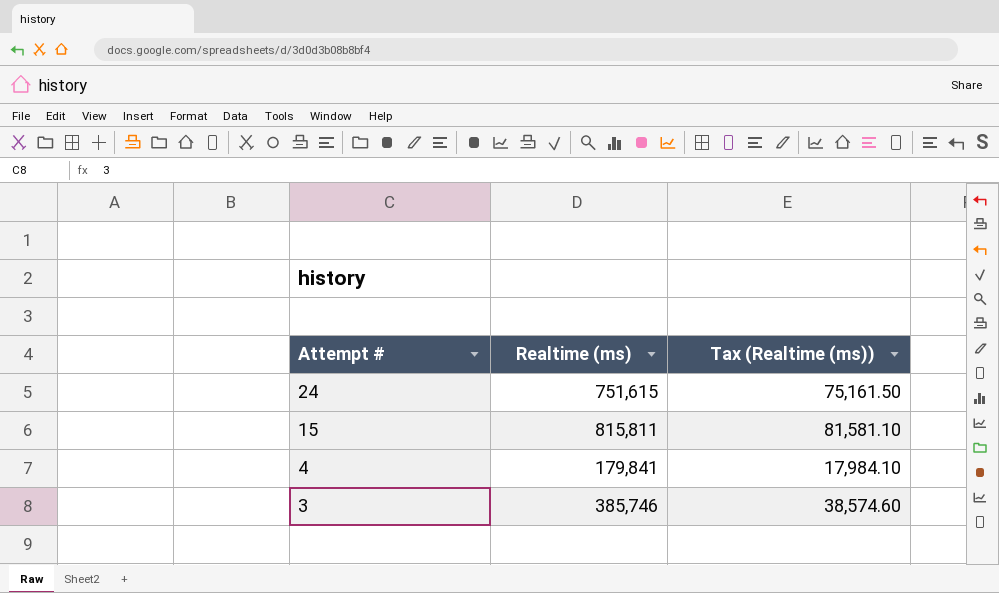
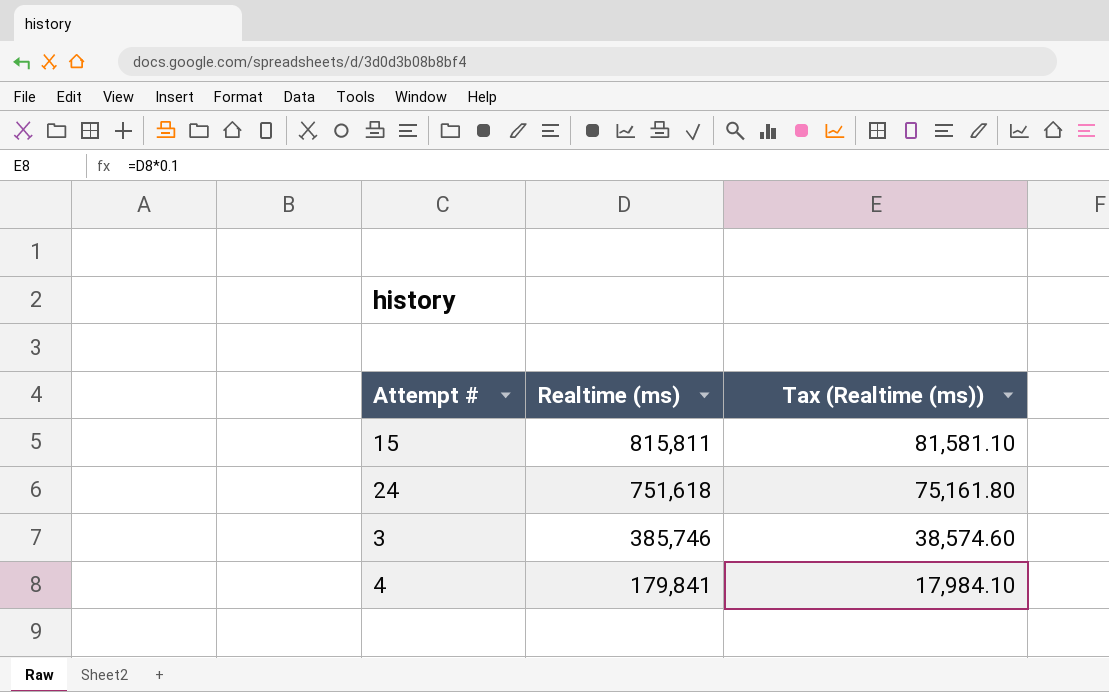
row order: Attempt # descending -> Realtime (ms) descending
24 | Realtime (ms): 751,615 -> 751,618
24 | Tax (Realtime (ms)): 75,161.50 -> 75,161.80

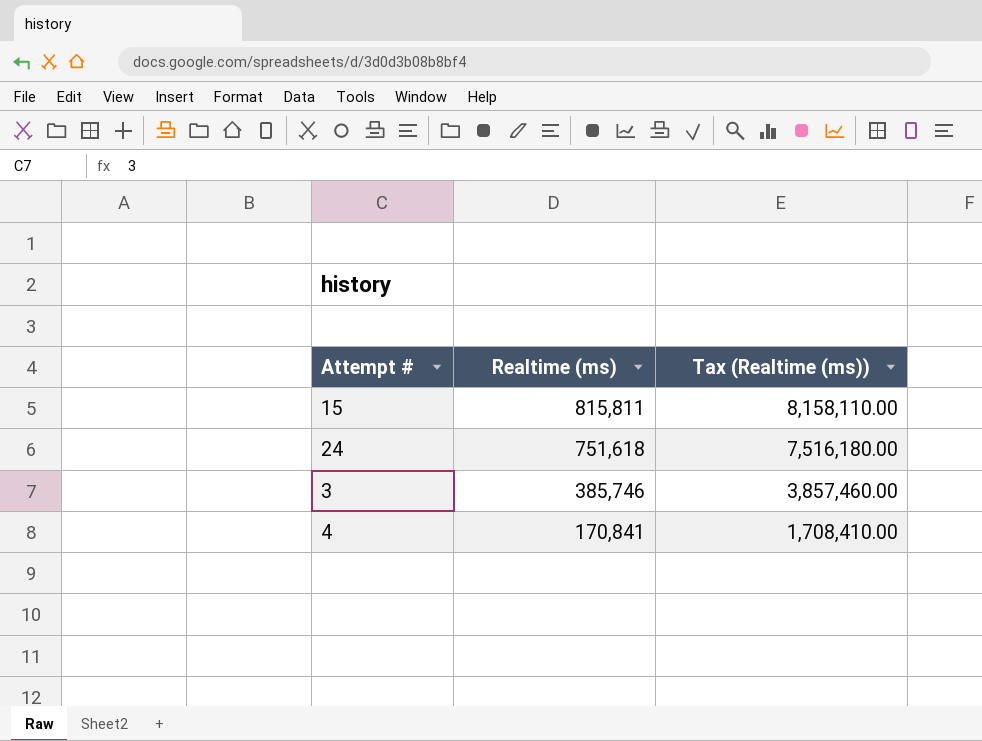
column Tax (Realtime (ms)) | formula: [Realtime (ms)] * 0.1 -> [Realtime (ms)] * 10
4 | Realtime (ms): 179,841 -> 170,841

